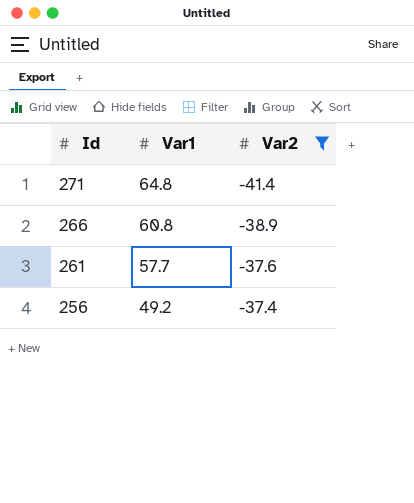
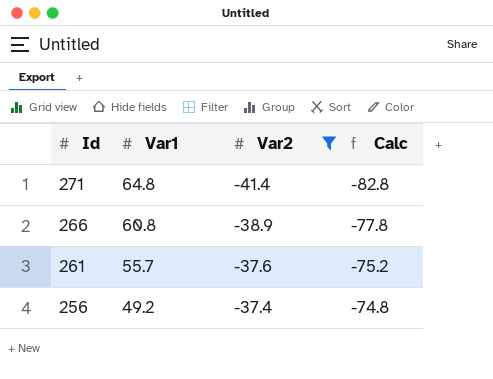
column Calc | formula: none -> [Var2] * 2
261 | Var1: 57.7 -> 55.7

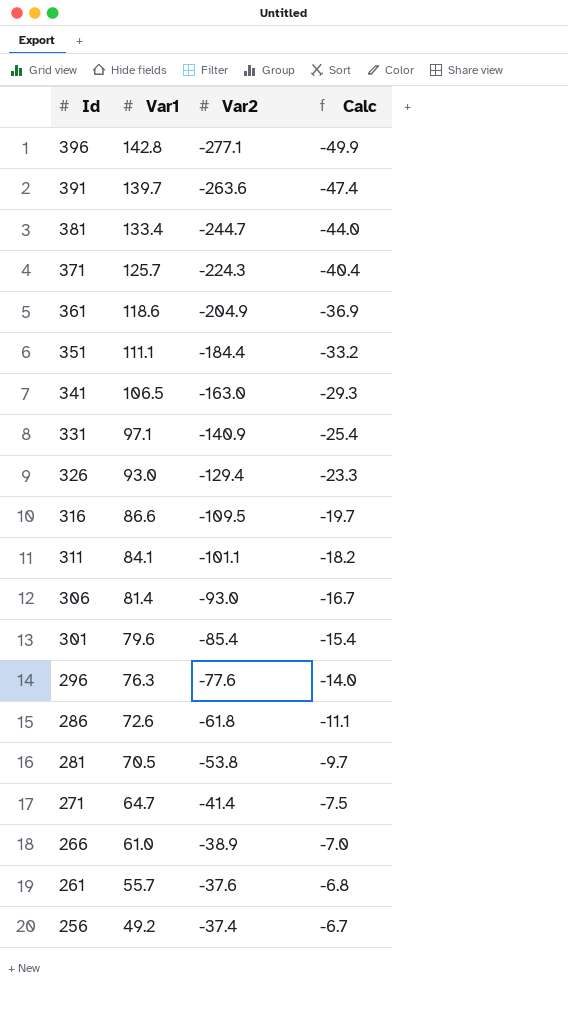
filter: Var2 >= -41.4 -> none
column Calc | formula: [Var2] * 2 -> [Var2] * 0.18
271 | Var1: 64.8 -> 64.7
266 | Var1: 60.8 -> 61.0

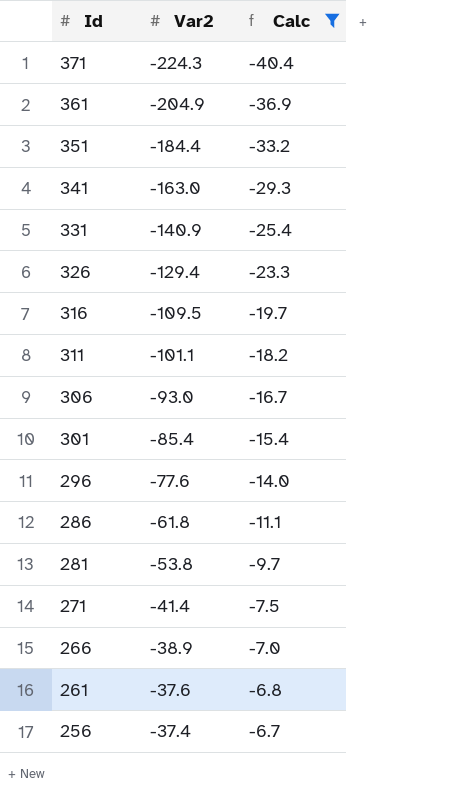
filter: none -> Calc >= -40.4
column Var1 | position: 2 -> none

